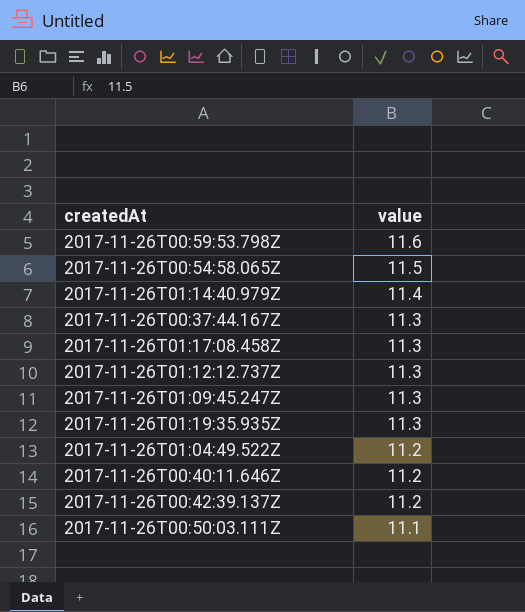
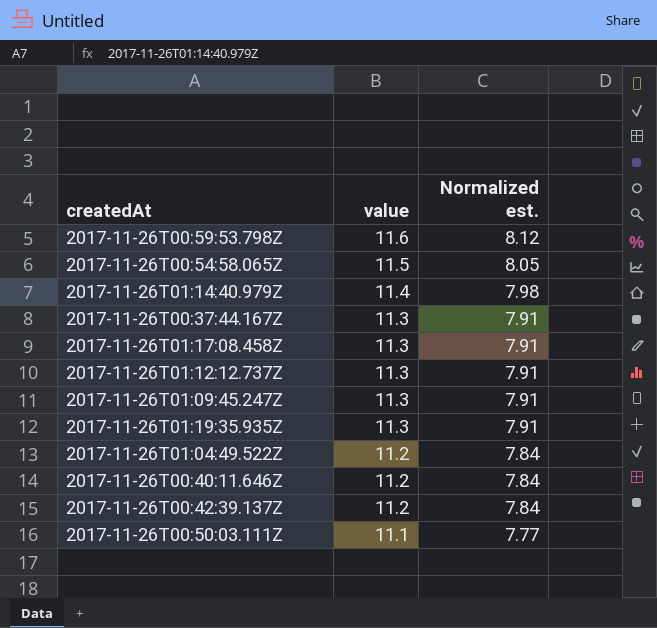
column Normalized est. | formula: none -> [value] * 0.7

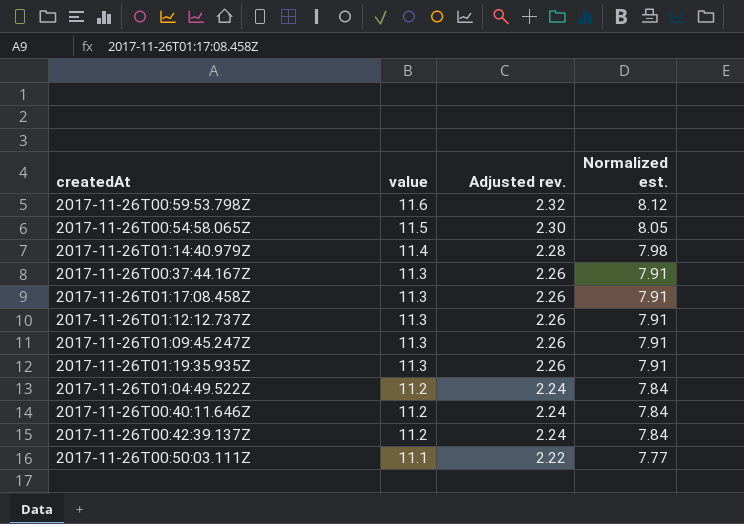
column Adjusted rev. | formula: none -> [value] * 0.2

